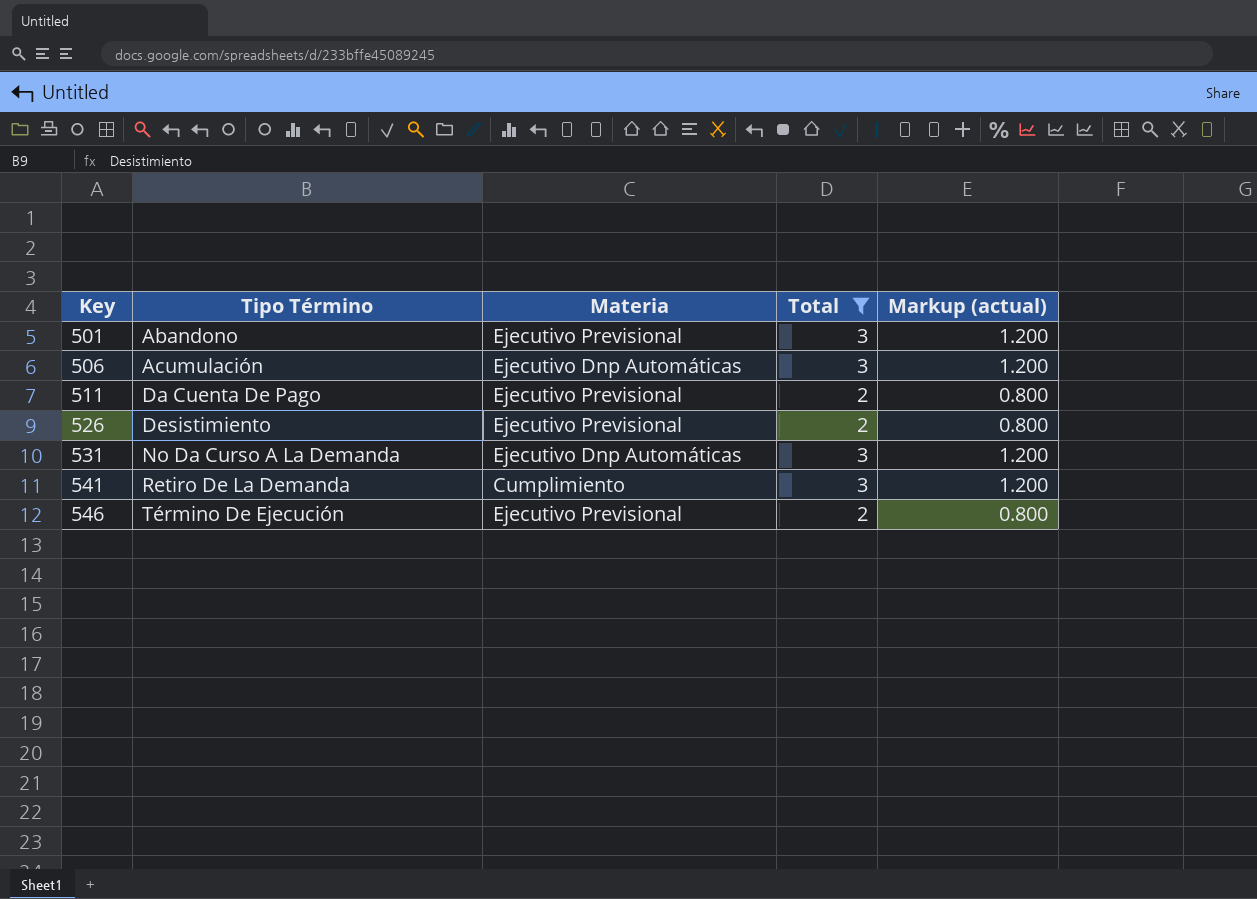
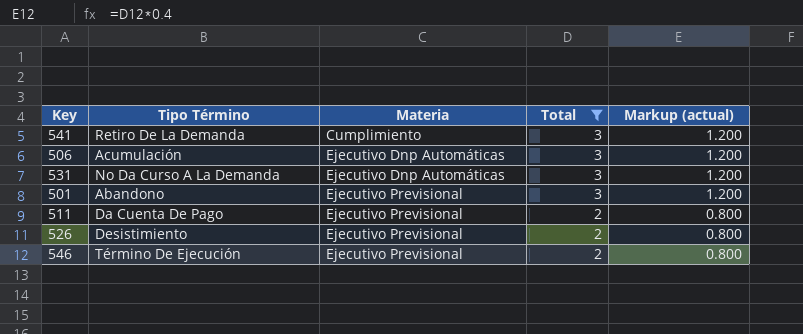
row order: Key ascending -> Materia ascending

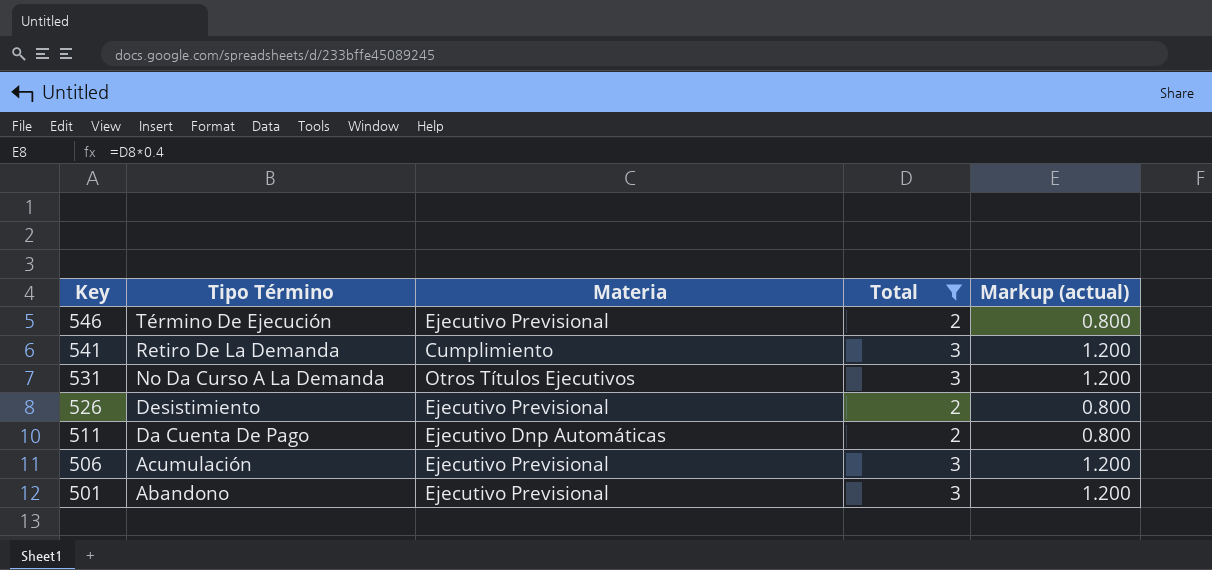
row order: Materia ascending -> Key descending
531 | Materia: Ejecutivo Dnp Automáticas -> Otros Títulos Ejecutivos
511 | Materia: Ejecutivo Previsional -> Ejecutivo Dnp Automáticas
506 | Materia: Ejecutivo Dnp Automáticas -> Ejecutivo Previsional

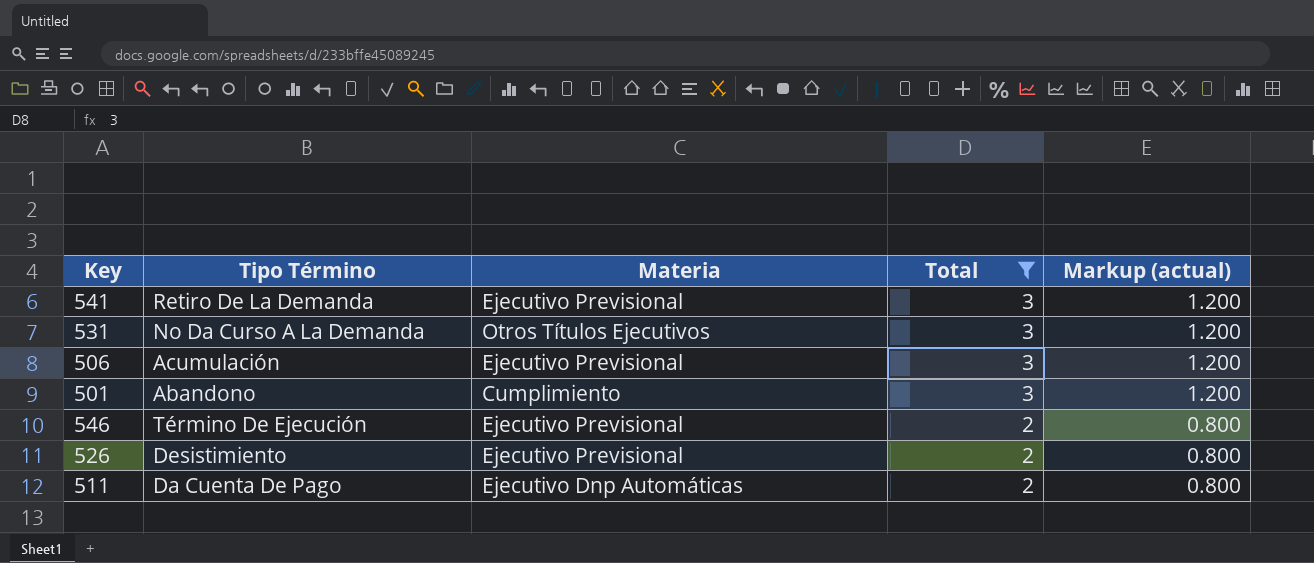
row order: Key descending -> Total descending
541 | Materia: Cumplimiento -> Ejecutivo Previsional
501 | Materia: Ejecutivo Previsional -> Cumplimiento

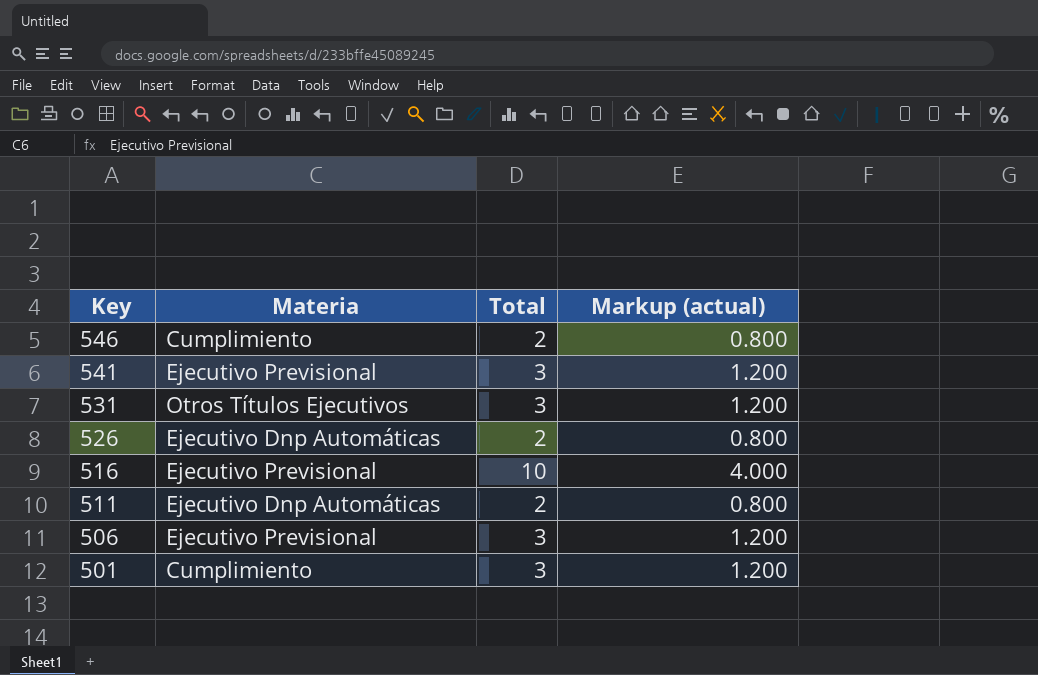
filter: Total != 10 -> none
row order: Total descending -> Key descending
column Tipo Término | position: 2 -> none
546 | Materia: Ejecutivo Previsional -> Cumplimiento
526 | Materia: Ejecutivo Previsional -> Ejecutivo Dnp Automáticas

